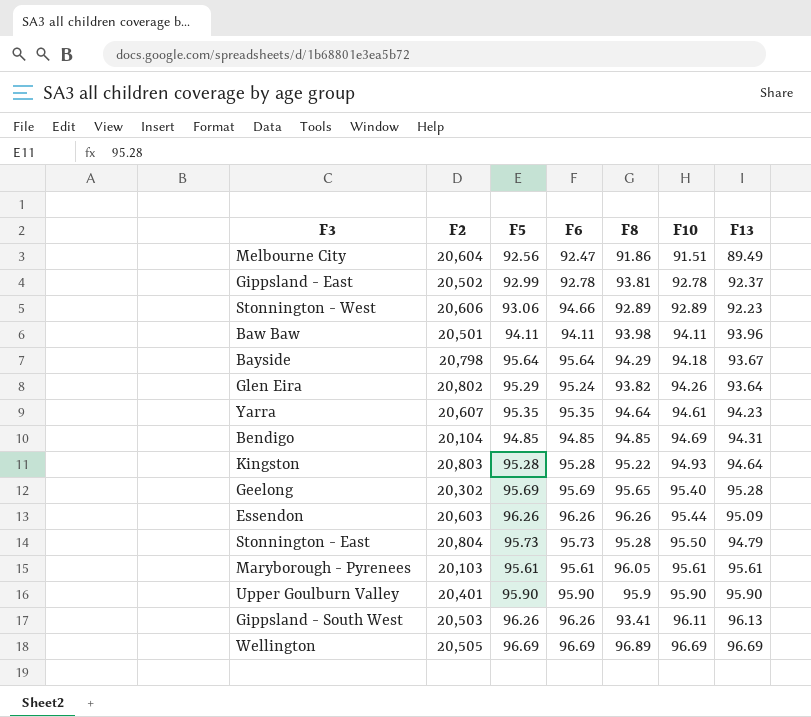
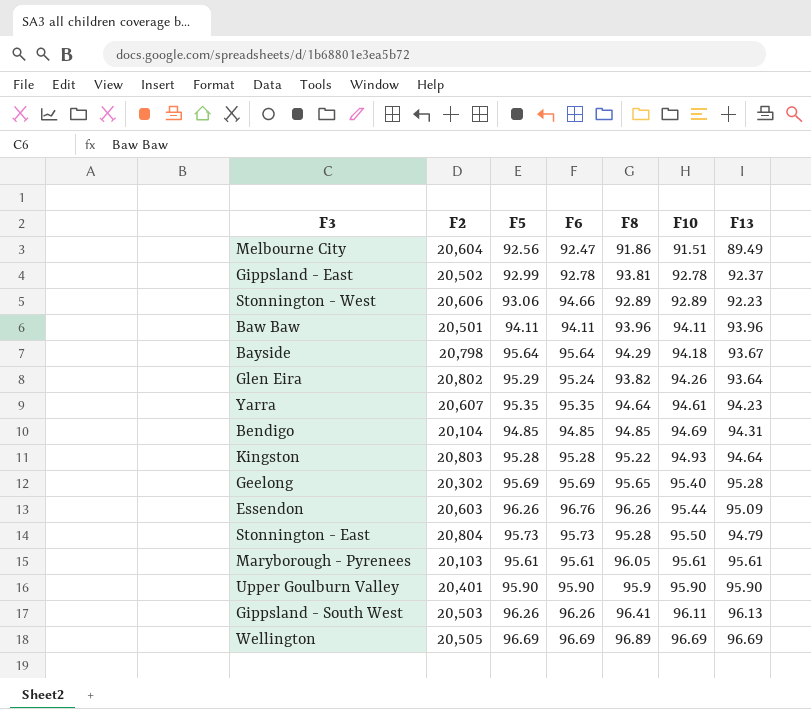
Baw Baw | F8: 93.98 -> 93.96
Essendon | F6: 96.26 -> 96.76
Gippsland - South West | F8: 93.41 -> 96.41

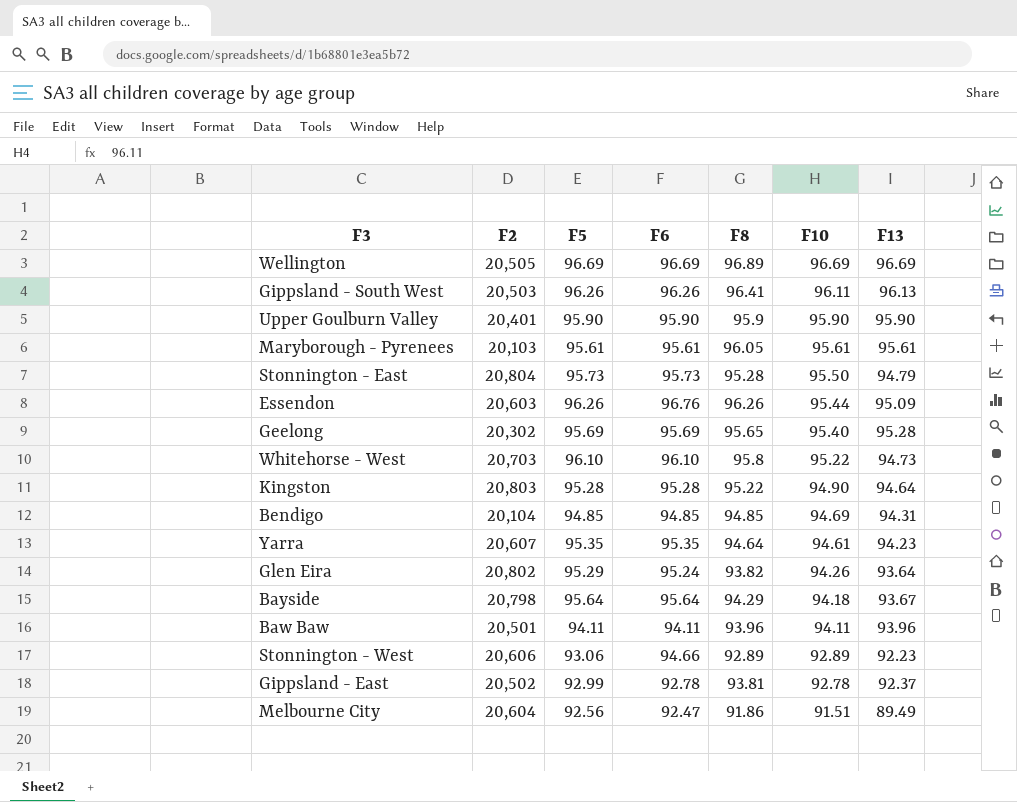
row order: F10 ascending -> F10 descending
row Whitehorse - West: none -> 20,703 | 96.10 | 96.10 | 95.8 | 95.22 | 94.73
Kingston | F10: 94.93 -> 94.90

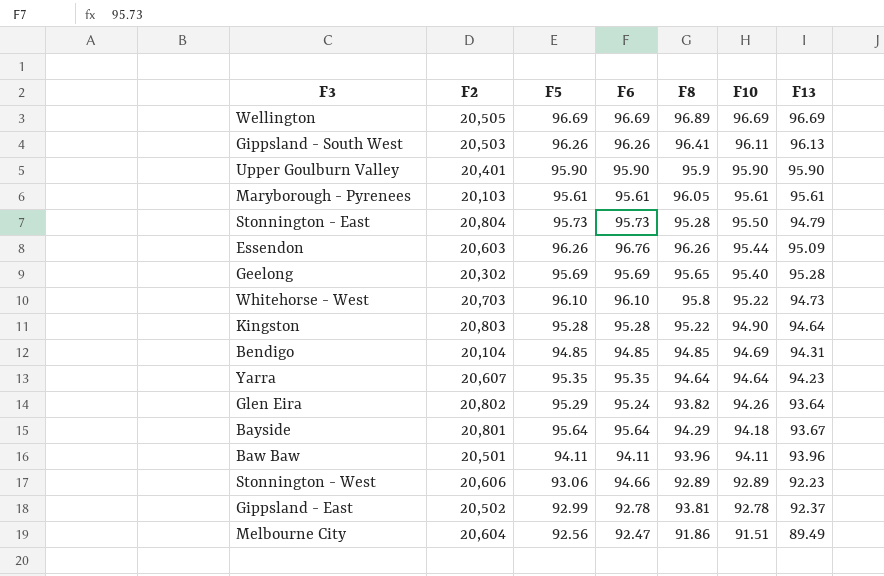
Yarra | F10: 94.61 -> 94.64
Bayside | F2: 20,798 -> 20,801

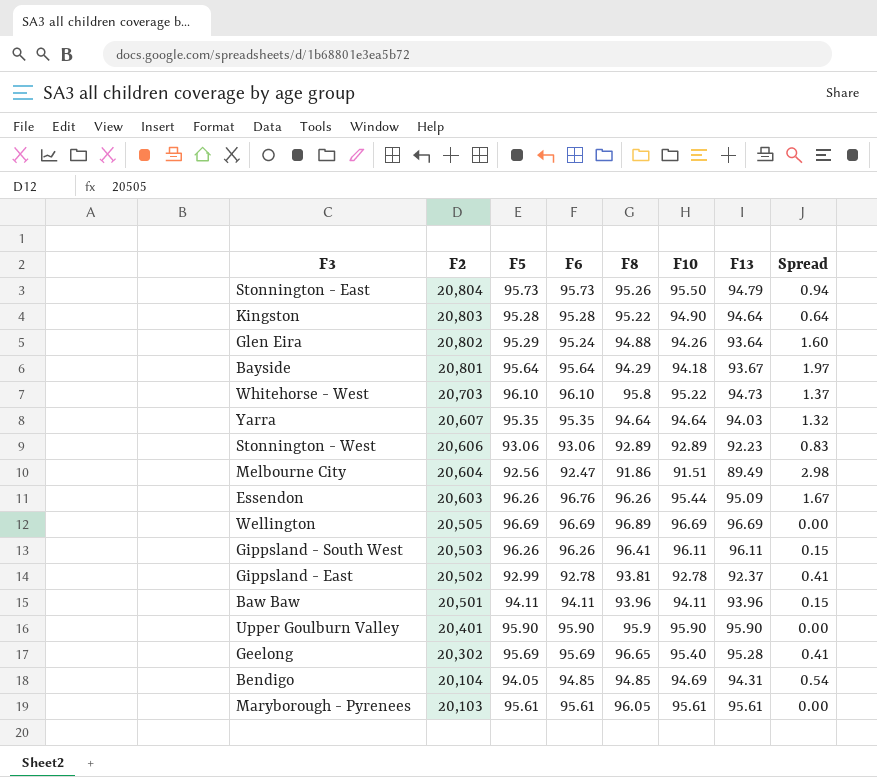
row order: F10 descending -> F2 descending
column Spread | formula: none -> [F6] - [F13]
Stonnington - East | F8: 95.28 -> 95.26
Glen Eira | F8: 93.82 -> 94.88
Yarra | F13: 94.23 -> 94.03
Stonnington - West | F6: 94.66 -> 93.06
Gippsland - South West | F13: 96.13 -> 96.11
Geelong | F8: 95.65 -> 96.65
Bendigo | F5: 94.85 -> 94.05

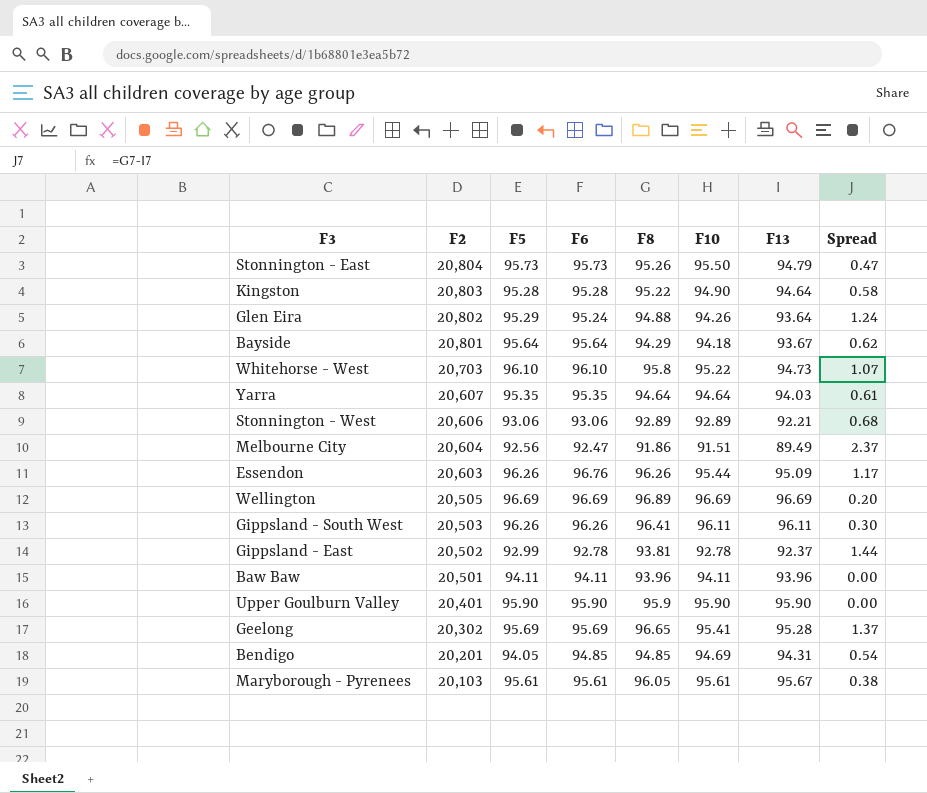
column Spread | formula: [F6] - [F13] -> [F8] - [F13]
Stonnington - West | F13: 92.23 -> 92.21
Geelong | F10: 95.40 -> 95.41
Bendigo | F2: 20,104 -> 20,201
Maryborough - Pyrenees | F13: 95.61 -> 95.67

